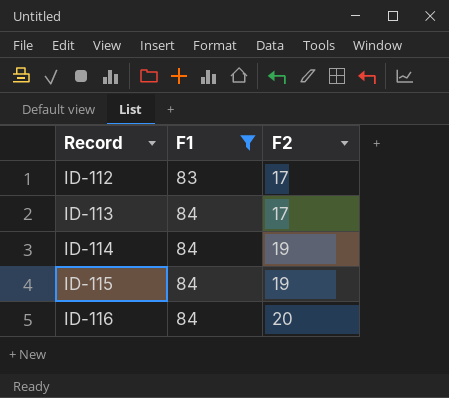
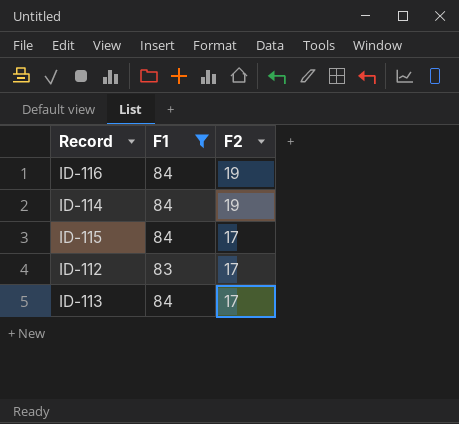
row order: Record ascending -> F2 descending
ID-116 | F2: 20 -> 19
ID-115 | F2: 19 -> 17

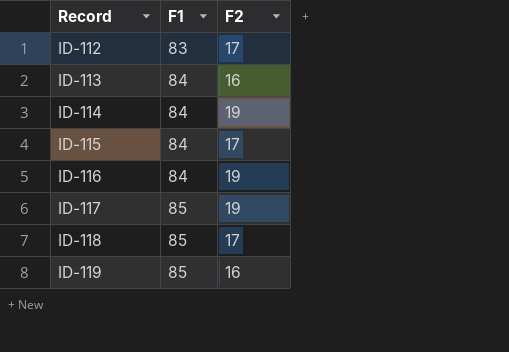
filter: F1 != 85 -> none
row order: F2 descending -> Record ascending
ID-113 | F2: 17 -> 16

